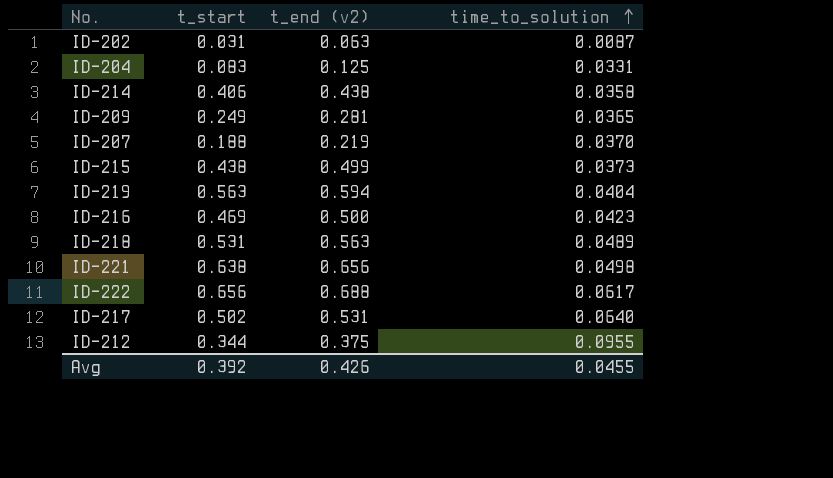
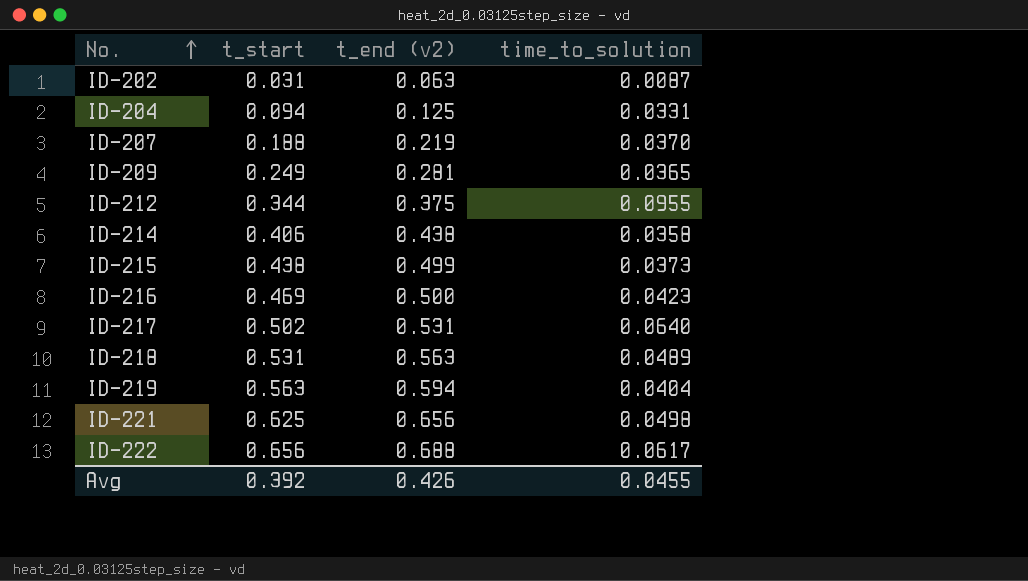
row order: time_to_solution ascending -> No. ascending
ID-204 | t_start: 0.083 -> 0.094
ID-221 | t_start: 0.638 -> 0.625

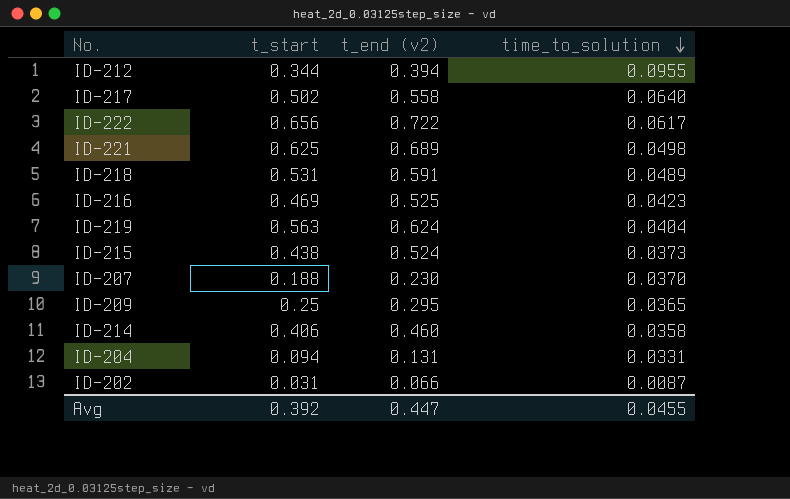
row order: No. ascending -> time_to_solution descending
ID-212 | t_end (v2): 0.375 -> 0.394
ID-217 | t_end (v2): 0.531 -> 0.558
ID-222 | t_end (v2): 0.688 -> 0.722
ID-221 | t_end (v2): 0.656 -> 0.689
ID-218 | t_end (v2): 0.563 -> 0.591
ID-216 | t_end (v2): 0.500 -> 0.525
ID-219 | t_end (v2): 0.594 -> 0.624
ID-215 | t_end (v2): 0.499 -> 0.524
ID-207 | t_end (v2): 0.219 -> 0.230
ID-209 | t_start: 0.249 -> 0.25
ID-209 | t_end (v2): 0.281 -> 0.295
ID-214 | t_end (v2): 0.438 -> 0.460
ID-204 | t_end (v2): 0.125 -> 0.131
ID-202 | t_end (v2): 0.063 -> 0.066
Avg | t_end (v2): 0.426 -> 0.447

